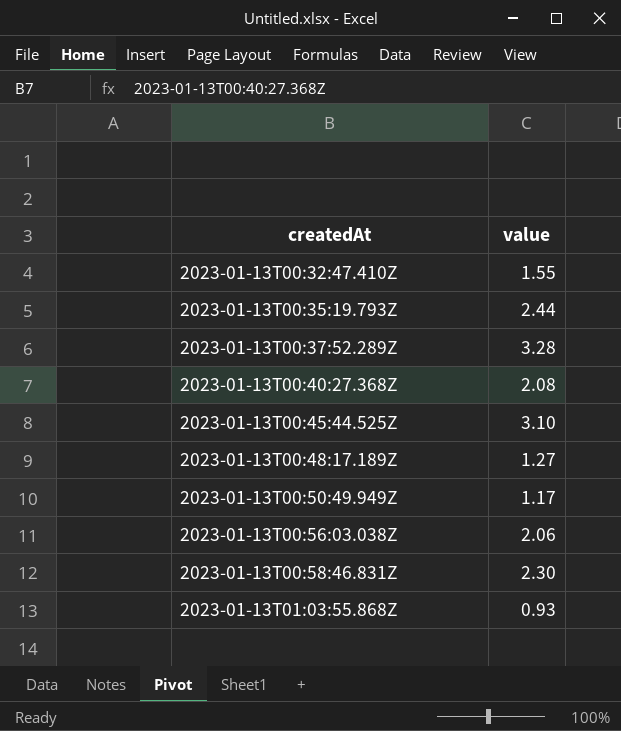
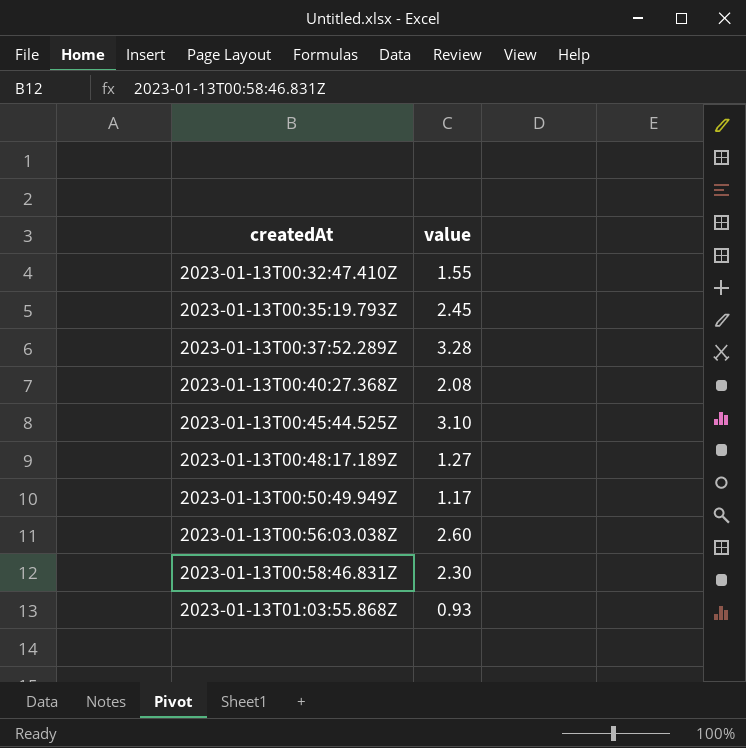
2023-01-13T00:35:19.793Z | value: 2.44 -> 2.45
2023-01-13T00:56:03.038Z | value: 2.06 -> 2.60

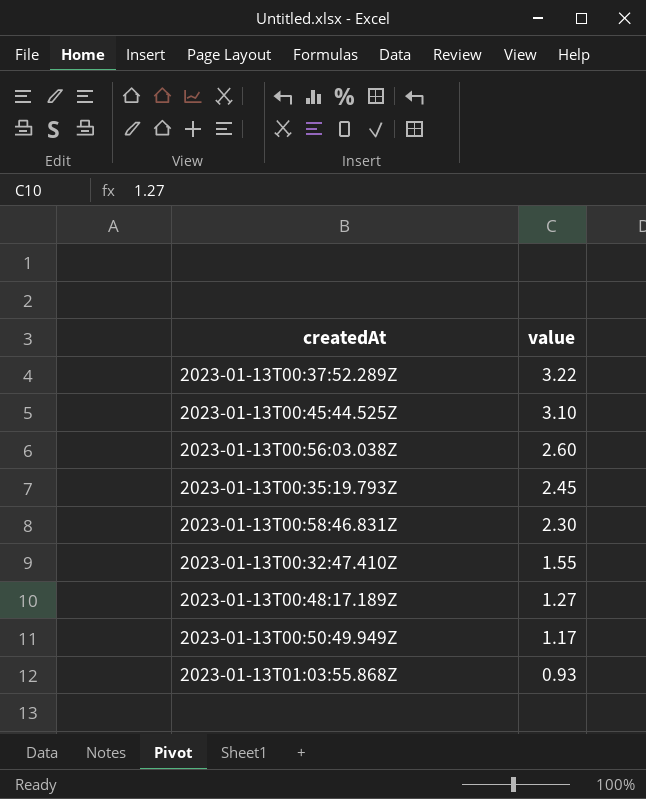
row order: createdAt ascending -> value descending
row 2023-01-13T00:40:27.368Z: 2.08 -> none
2023-01-13T00:37:52.289Z | value: 3.28 -> 3.22

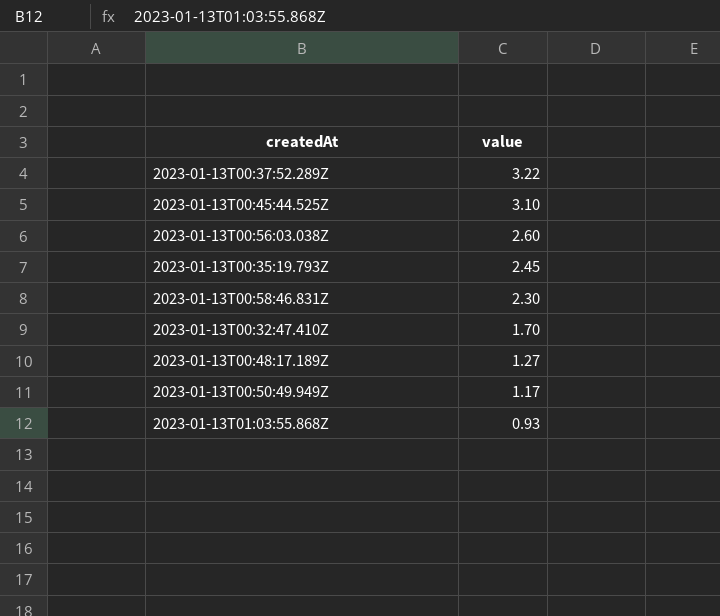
2023-01-13T00:32:47.410Z | value: 1.55 -> 1.70

